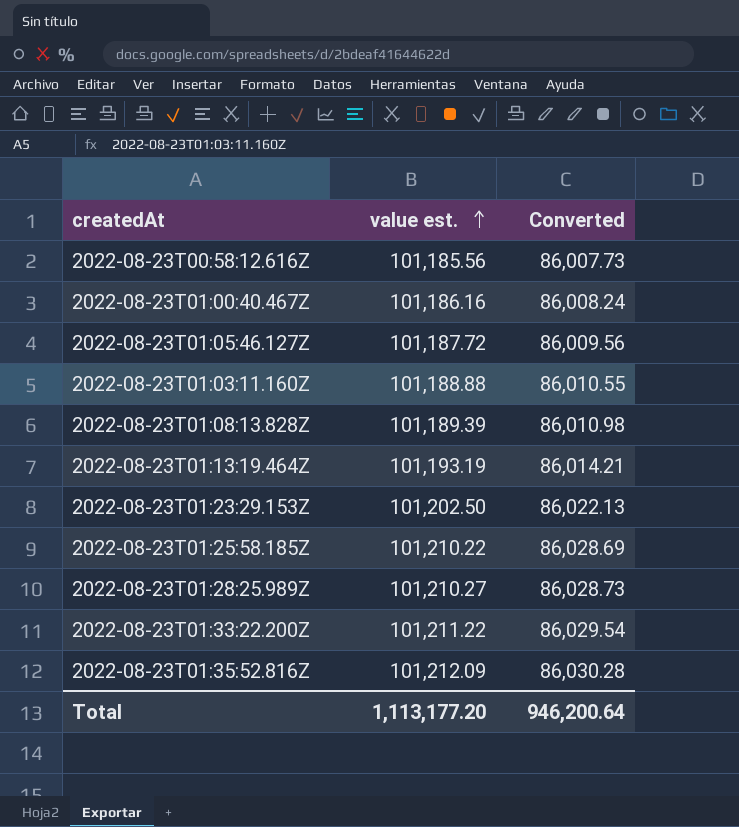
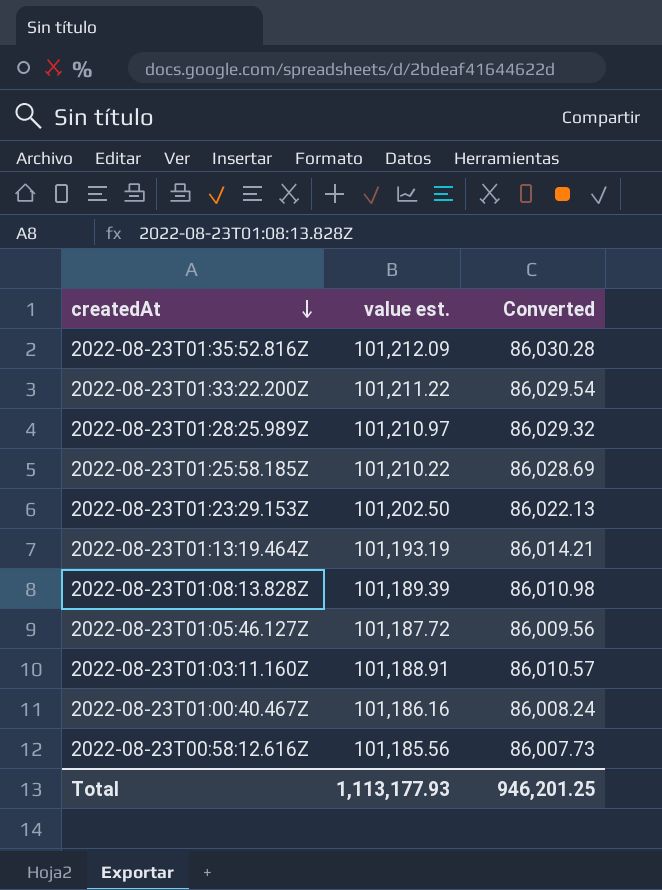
row order: value est. ascending -> createdAt descending
2022-08-23T01:28:25.989Z | value est.: 101,210.27 -> 101,210.97
2022-08-23T01:28:25.989Z | Converted: 86,028.73 -> 86,029.32
2022-08-23T01:03:11.160Z | value est.: 101,188.88 -> 101,188.91
2022-08-23T01:03:11.160Z | Converted: 86,010.55 -> 86,010.57
Total | value est.: 1,113,177.20 -> 1,113,177.93
Total | Converted: 946,200.64 -> 946,201.25

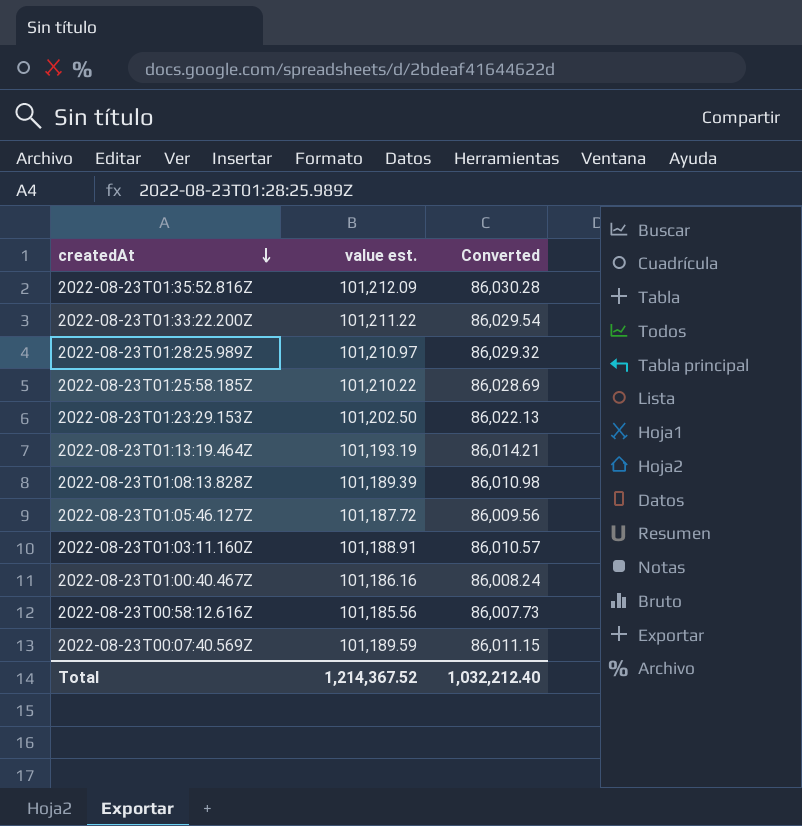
row 2022-08-23T00:07:40.569Z: none -> 101,189.59 | 86,011.15
Total | value est.: 1,113,177.93 -> 1,214,367.52
Total | Converted: 946,201.25 -> 1,032,212.40

